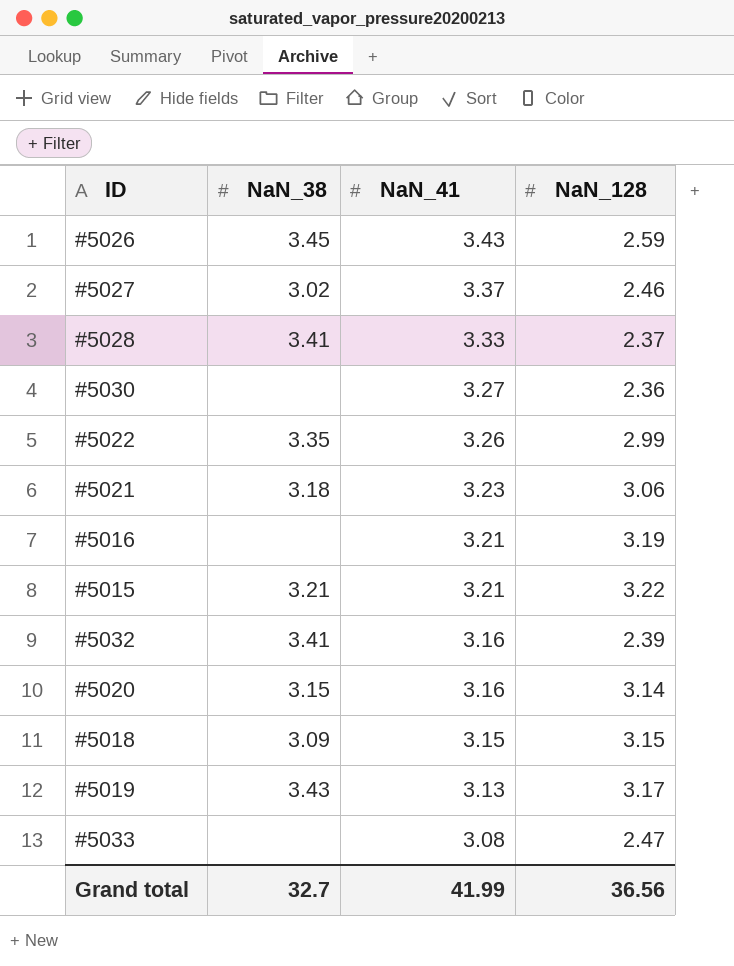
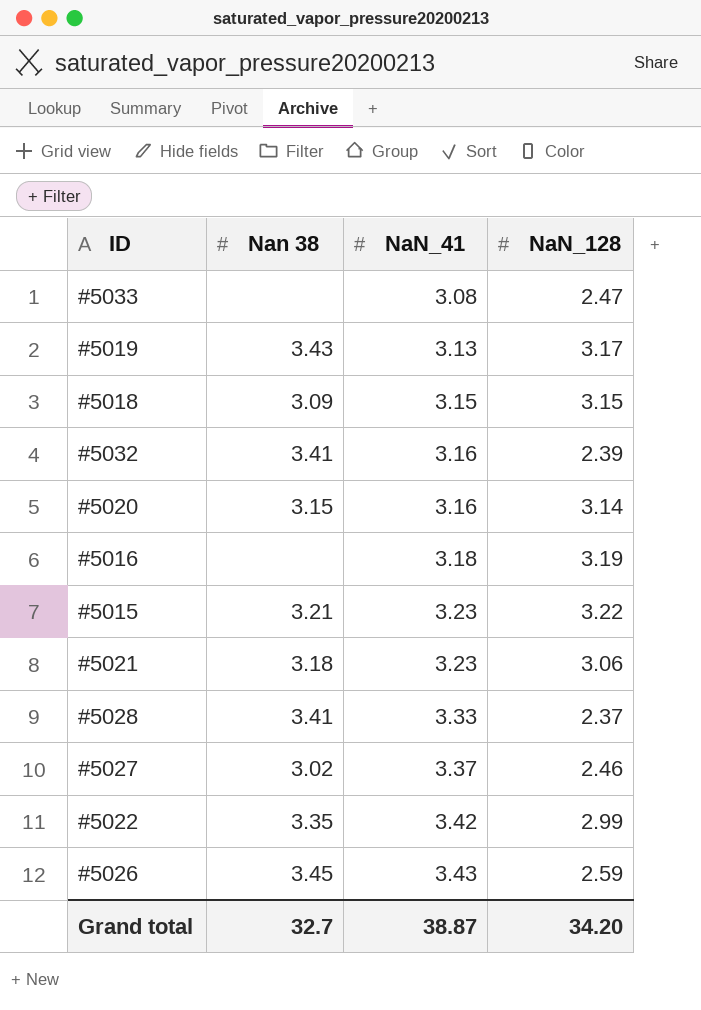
row order: NaN_41 descending -> NaN_41 ascending
column name: NaN_38 -> Nan 38
row #5030: none | 3.27 | 2.36 -> none
#5016 | NaN_41: 3.21 -> 3.18
#5015 | NaN_41: 3.21 -> 3.23
#5022 | NaN_41: 3.26 -> 3.42
Grand total | NaN_41: 41.99 -> 38.87
Grand total | NaN_128: 36.56 -> 34.20

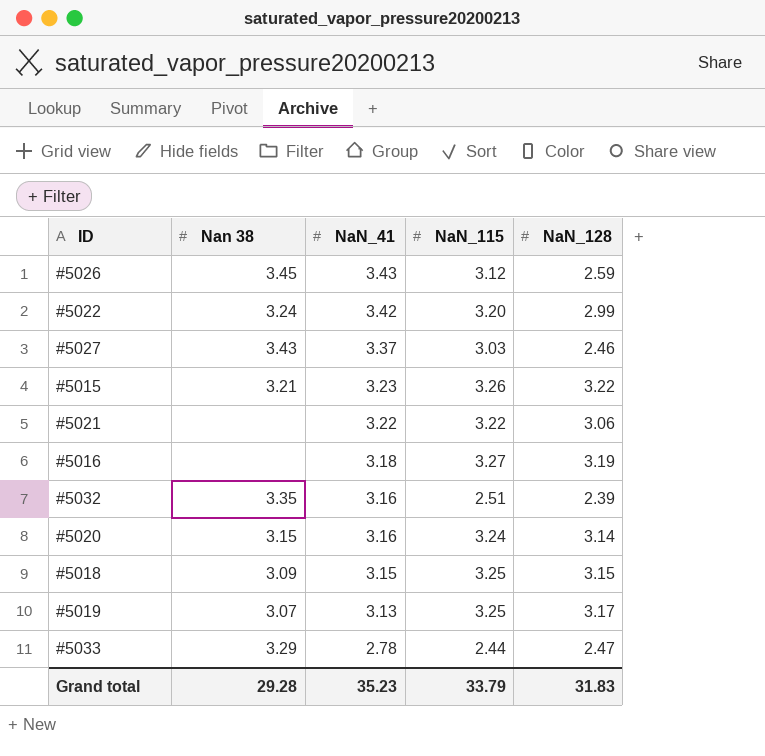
row order: NaN_41 ascending -> NaN_41 descending
column NaN_115 | position: none -> 4
row #5028: 3.41 | 3.33 | 2.37 -> none
#5022 | Nan 38: 3.35 -> 3.24
#5027 | Nan 38: 3.02 -> 3.43
#5021 | Nan 38: 3.18 -> none
#5021 | NaN_41: 3.23 -> 3.22
#5032 | Nan 38: 3.41 -> 3.35
#5019 | Nan 38: 3.43 -> 3.07
#5033 | Nan 38: none -> 3.29
#5033 | NaN_41: 3.08 -> 2.78
Grand total | Nan 38: 32.7 -> 29.28
Grand total | NaN_41: 38.87 -> 35.23
Grand total | NaN_128: 34.20 -> 31.83

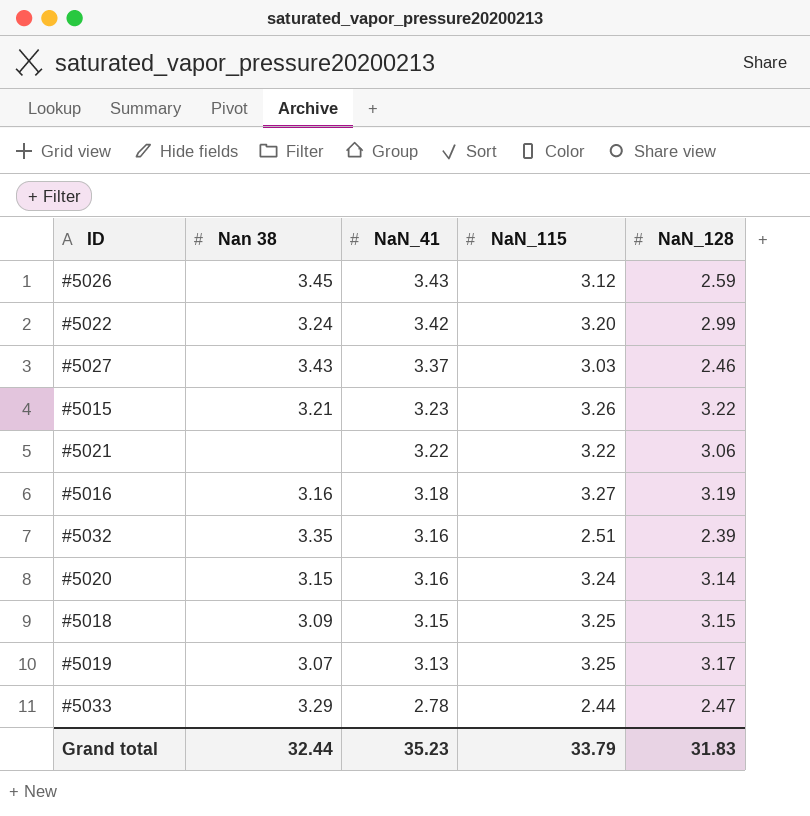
#5016 | Nan 38: none -> 3.16
Grand total | Nan 38: 29.28 -> 32.44

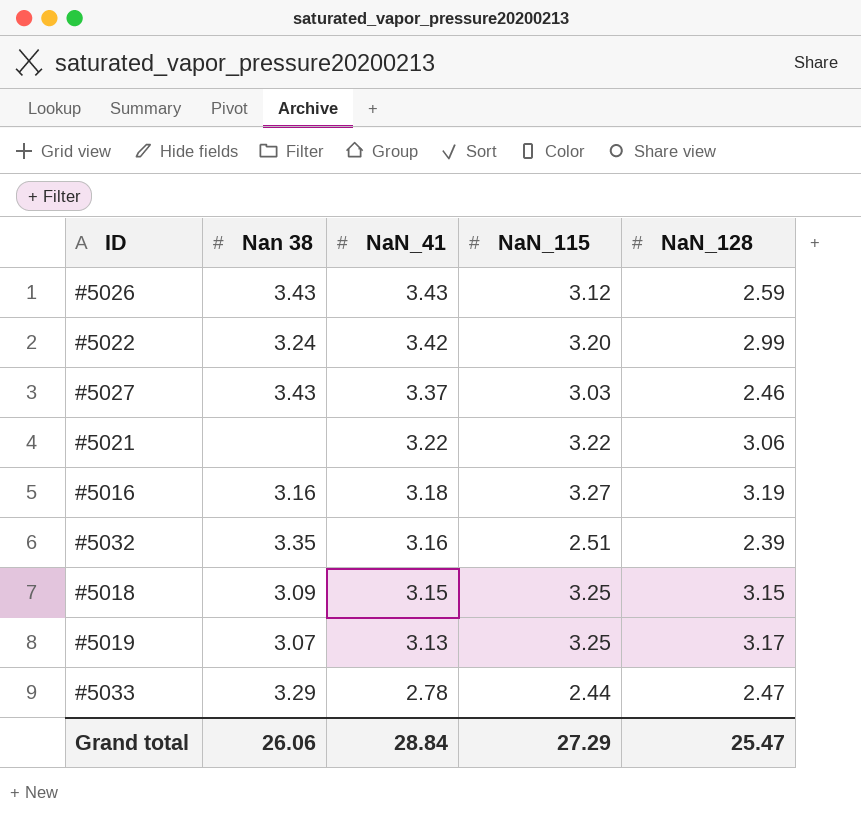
row #5015: 3.21 | 3.23 | 3.26 | 3.22 -> none
row #5020: 3.15 | 3.16 | 3.24 | 3.14 -> none
#5026 | Nan 38: 3.45 -> 3.43
Grand total | Nan 38: 32.44 -> 26.06
Grand total | NaN_41: 35.23 -> 28.84
Grand total | NaN_115: 33.79 -> 27.29
Grand total | NaN_128: 31.83 -> 25.47

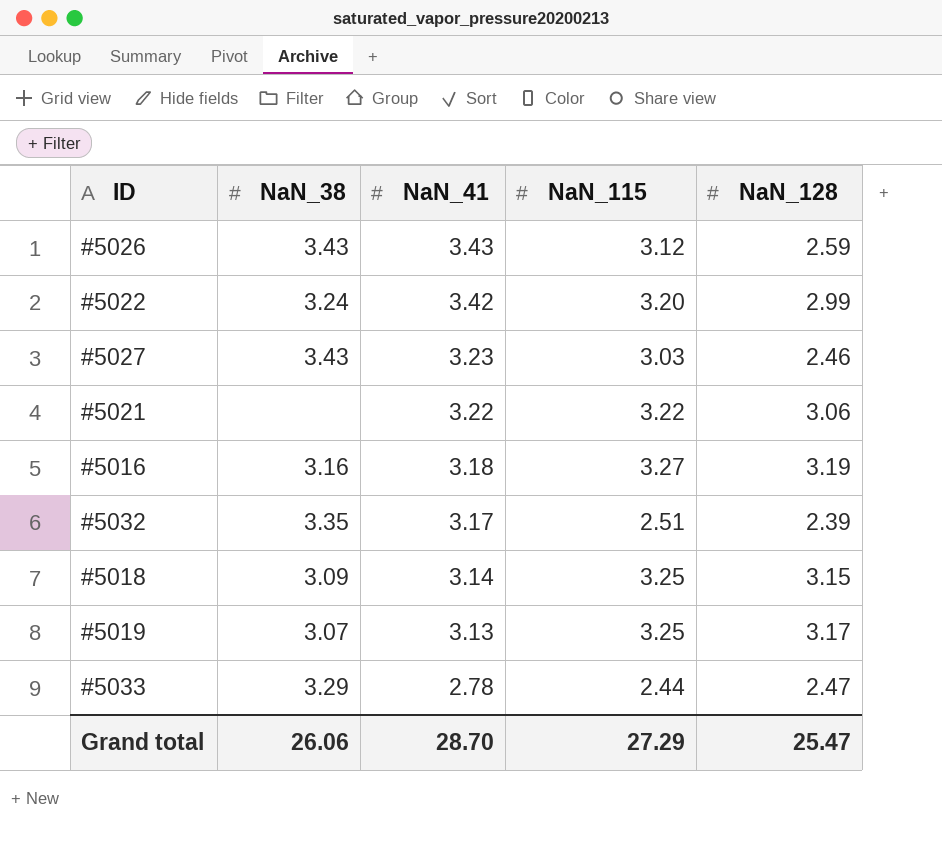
column name: Nan 38 -> NaN_38
#5027 | NaN_41: 3.37 -> 3.23
#5032 | NaN_41: 3.16 -> 3.17
#5018 | NaN_41: 3.15 -> 3.14
Grand total | NaN_41: 28.84 -> 28.70

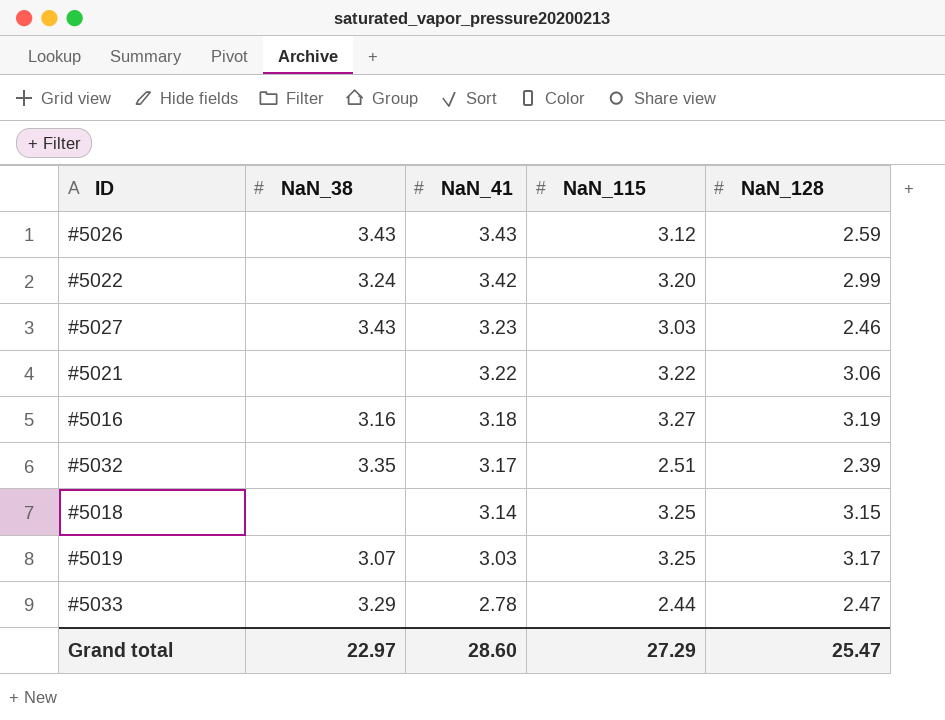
#5018 | NaN_38: 3.09 -> none
#5019 | NaN_41: 3.13 -> 3.03
Grand total | NaN_38: 26.06 -> 22.97
Grand total | NaN_41: 28.70 -> 28.60

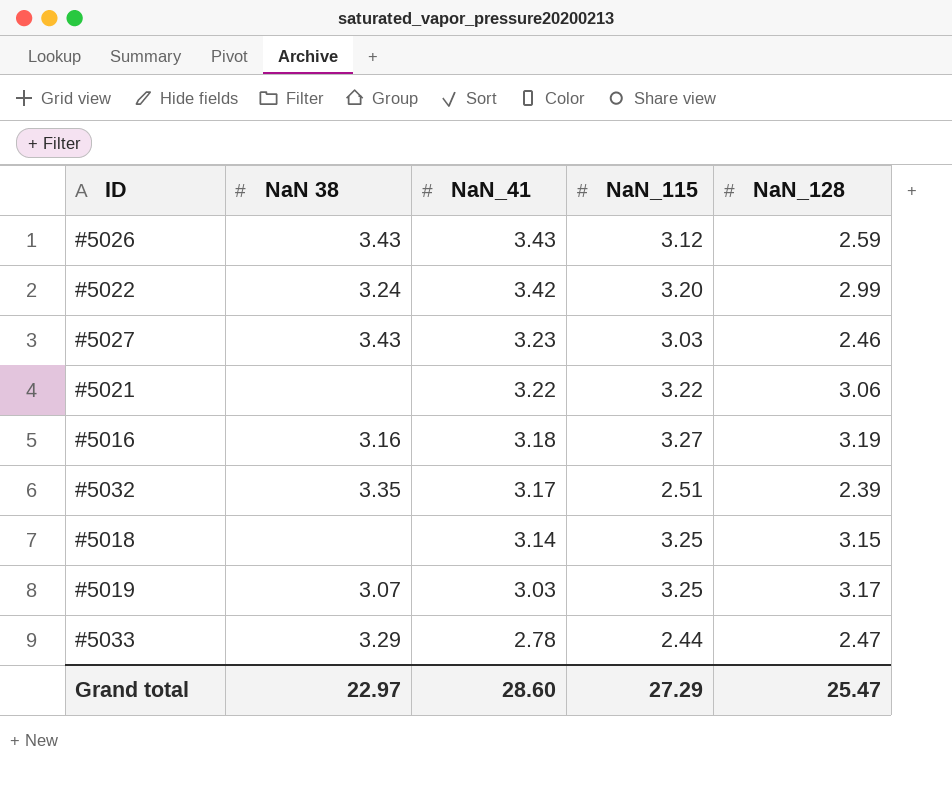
column name: NaN_38 -> NaN 38

